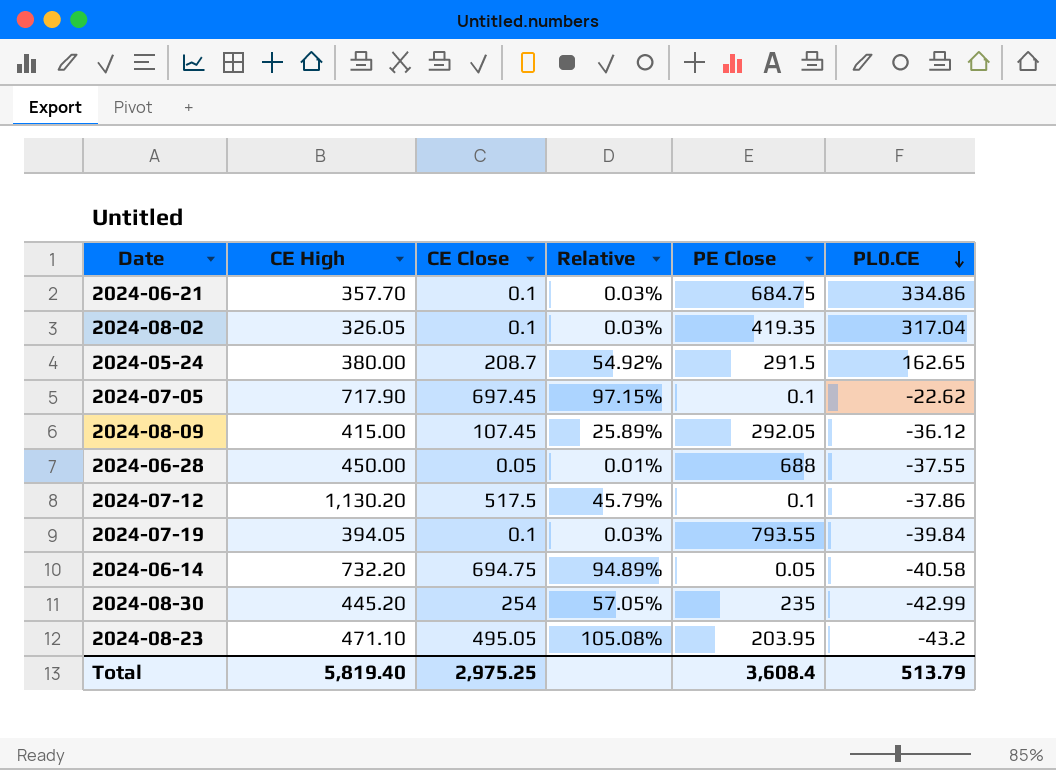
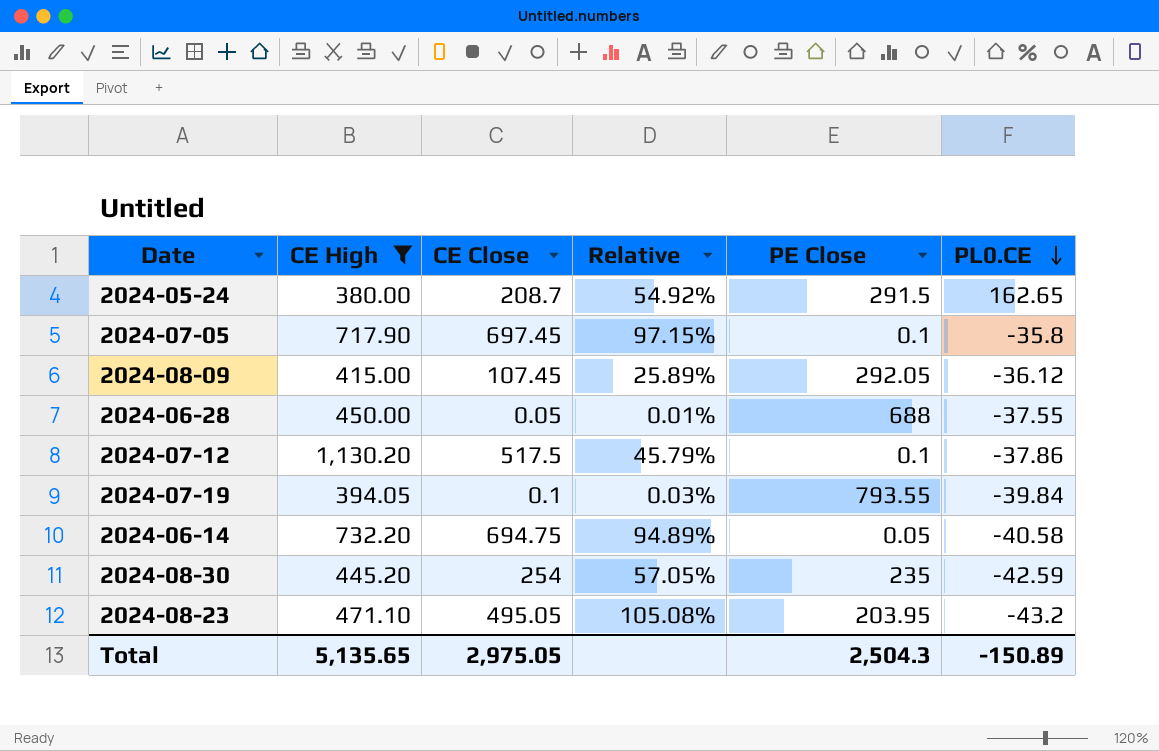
filter: none -> CE High >= 380.00
2024-07-05 | PL0.CE: -22.62 -> -35.8
2024-08-30 | PL0.CE: -42.99 -> -42.59
Total | CE High: 5,819.40 -> 5,135.65
Total | CE Close: 2,975.25 -> 2,975.05
Total | PE Close: 3,608.4 -> 2,504.3
Total | PL0.CE: 513.79 -> -150.89

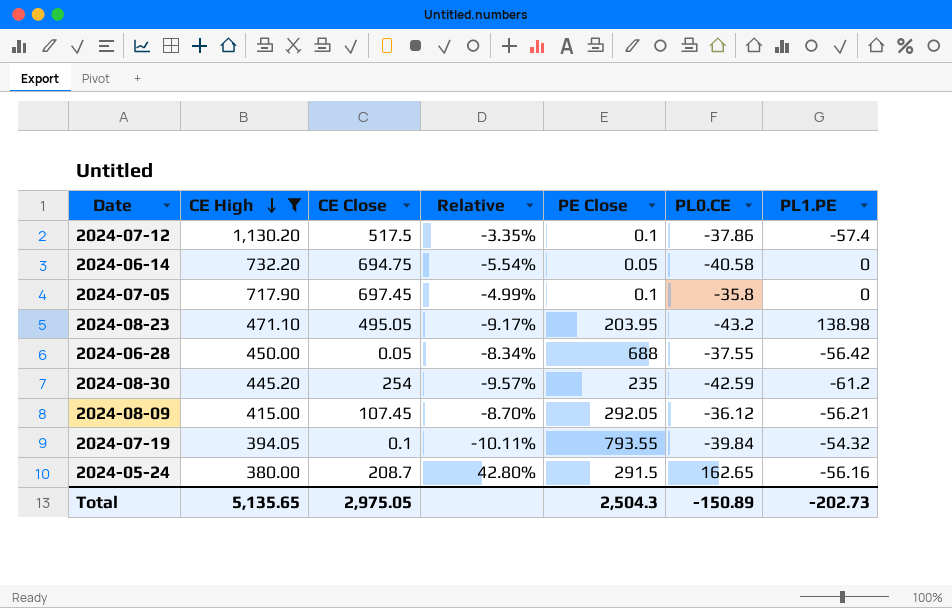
row order: PL0.CE descending -> CE High descending
column Relative | formula: [CE Close] / [CE High] -> [PL0.CE] / [CE High]
column PL1.PE | position: none -> 7

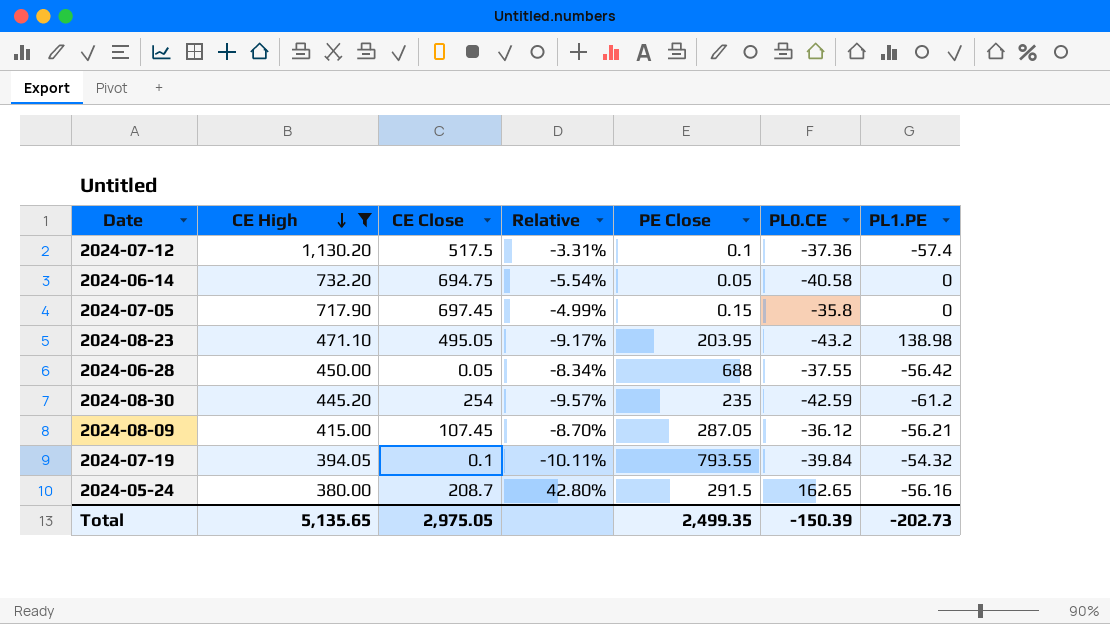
2024-07-12 | Relative: -3.35% -> -3.31%
2024-07-12 | PL0.CE: -37.86 -> -37.36
2024-07-05 | PE Close: 0.1 -> 0.15
2024-08-09 | PE Close: 292.05 -> 287.05
Total | PE Close: 2,504.3 -> 2,499.35
Total | PL0.CE: -150.89 -> -150.39

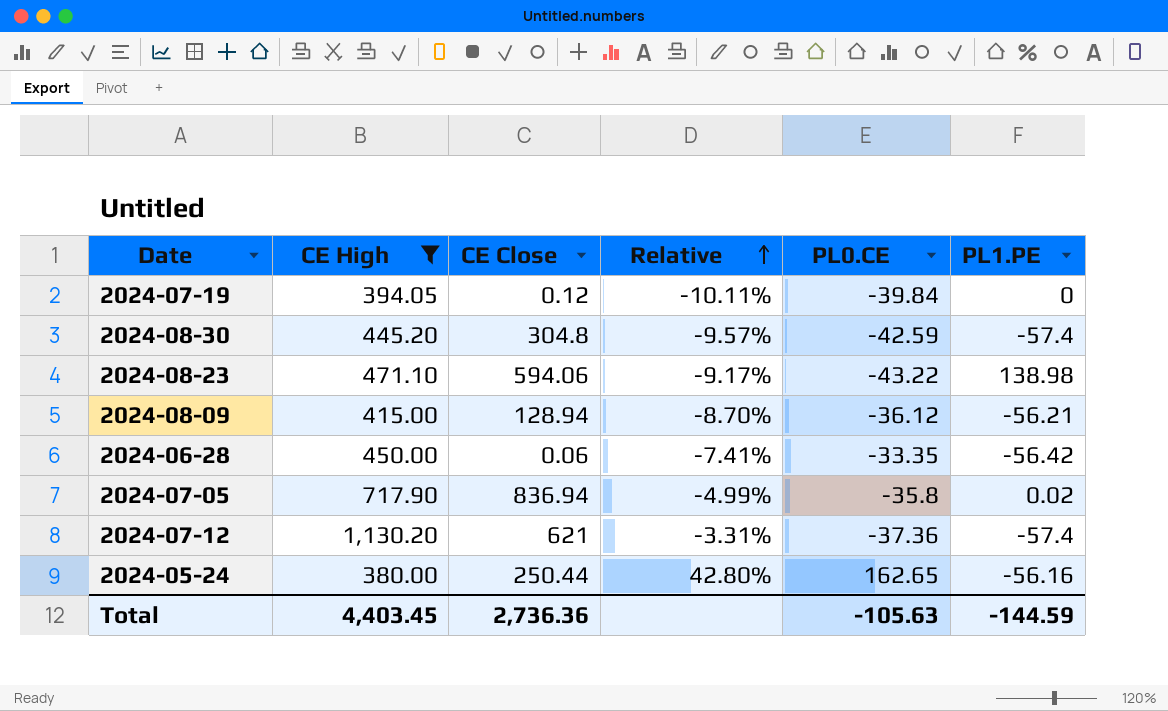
row order: CE High descending -> Relative ascending
column PE Close | position: 5 -> none
row 2024-06-14: 732.20 | 694.75 | -5.54% | 0.05 | -40.58 | 0 -> none
2024-07-19 | CE Close: 0.1 -> 0.12
2024-07-19 | PL1.PE: -54.32 -> 0
2024-08-30 | CE Close: 254 -> 304.8
2024-08-30 | PL1.PE: -61.2 -> -57.4
2024-08-23 | CE Close: 495.05 -> 594.06
2024-08-23 | PL0.CE: -43.2 -> -43.22
2024-08-09 | CE Close: 107.45 -> 128.94
2024-06-28 | CE Close: 0.05 -> 0.06
2024-06-28 | Relative: -8.34% -> -7.41%
2024-06-28 | PL0.CE: -37.55 -> -33.35
2024-07-05 | CE Close: 697.45 -> 836.94
2024-07-05 | PL1.PE: 0 -> 0.02
2024-07-12 | CE Close: 517.5 -> 621
2024-05-24 | CE Close: 208.7 -> 250.44
Total | CE High: 5,135.65 -> 4,403.45
Total | CE Close: 2,975.05 -> 2,736.36
Total | PL0.CE: -150.39 -> -105.63
Total | PL1.PE: -202.73 -> -144.59

